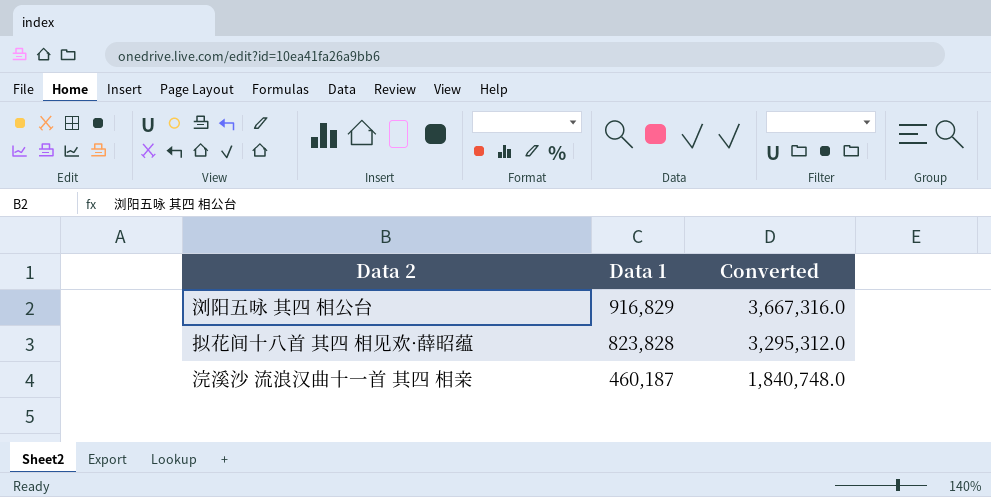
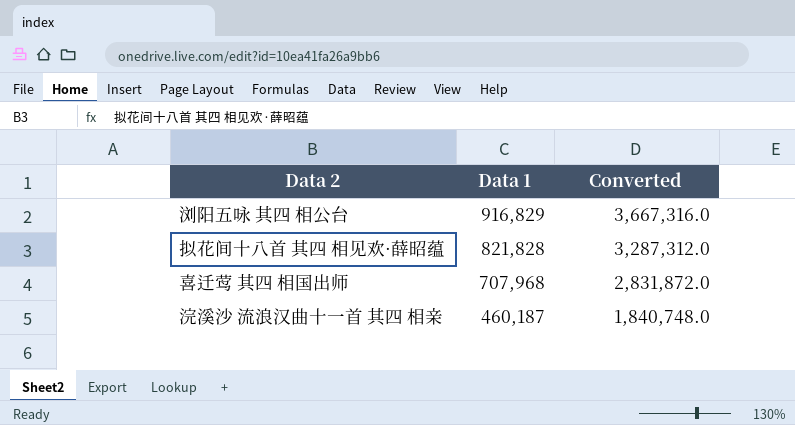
拟花间十八首 其四 相见欢·薛昭蕴 | Data 1: 823,828 -> 821,828
拟花间十八首 其四 相见欢·薛昭蕴 | Converted: 3,295,312.0 -> 3,287,312.0
row 喜迁莺 其四 相国出师: none -> 707,968 | 2,831,872.0

